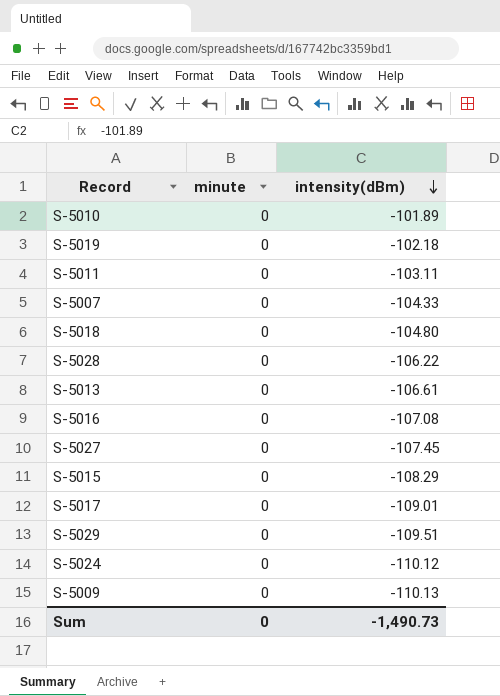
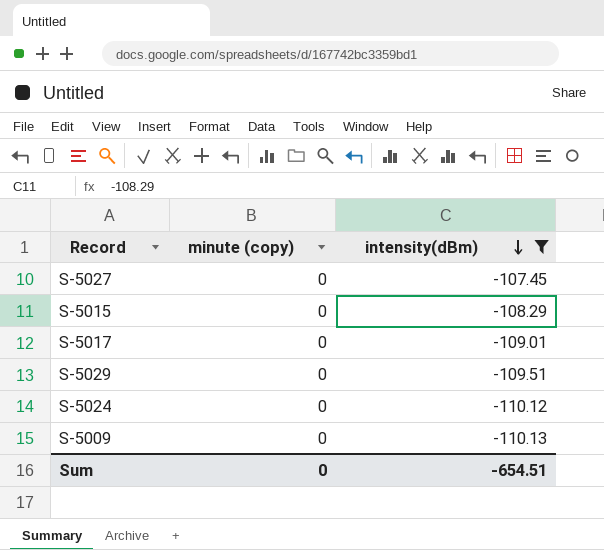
filter: none -> intensity(dBm) <= -107.45
column name: minute -> minute (copy)
Sum | intensity(dBm): -1,490.73 -> -654.51

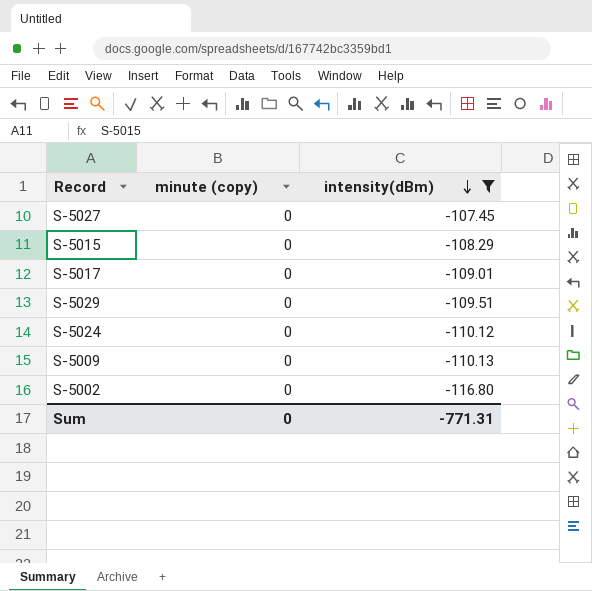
row S-5002: none -> 0 | -116.80
Sum | intensity(dBm): -654.51 -> -771.31

